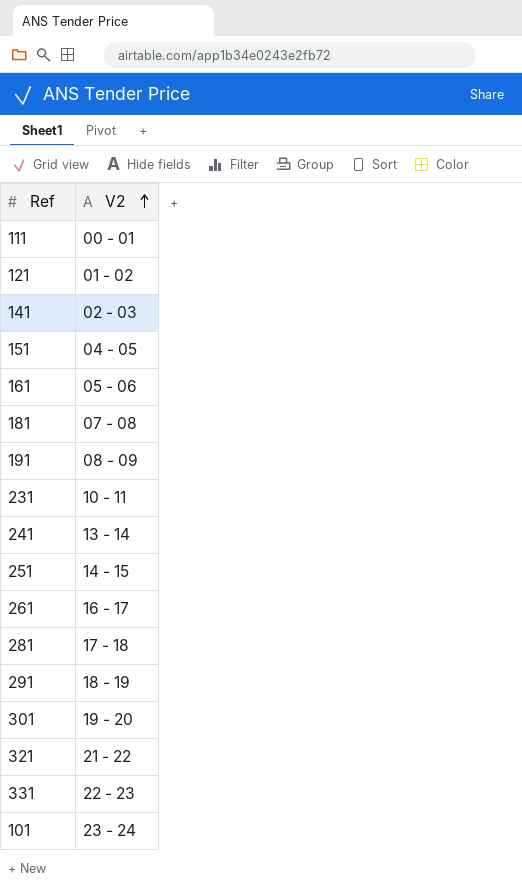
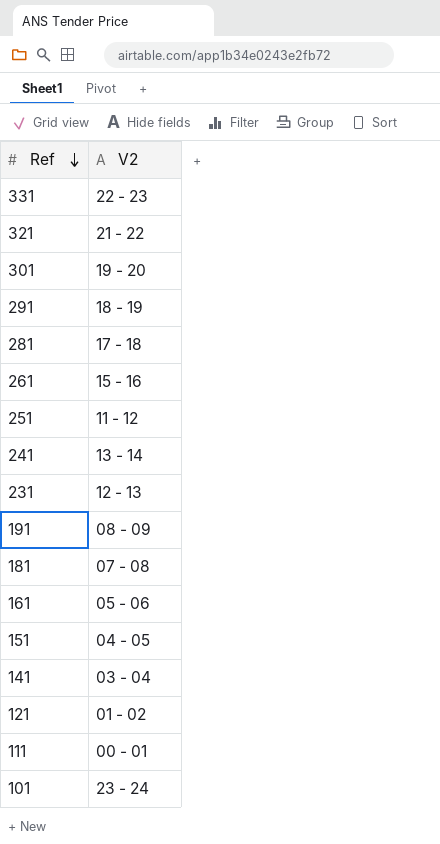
row order: V2 ascending -> Ref descending
261 | V2: 16 - 17 -> 15 - 16
251 | V2: 14 - 15 -> 11 - 12
231 | V2: 10 - 11 -> 12 - 13
141 | V2: 02 - 03 -> 03 - 04

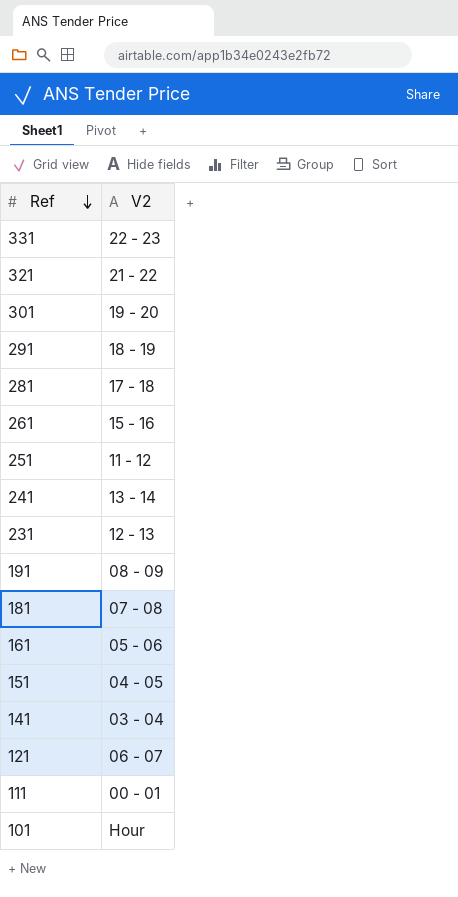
121 | V2: 01 - 02 -> 06 - 07
101 | V2: 23 - 24 -> Hour

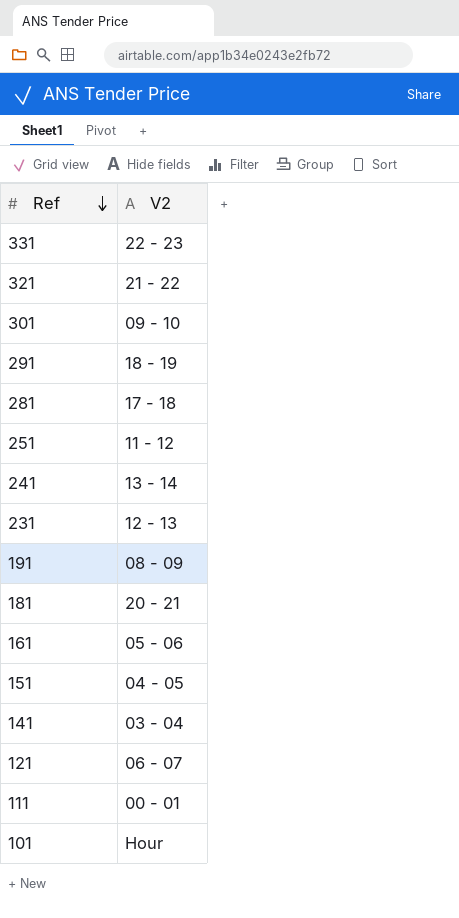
row 261: 15 - 16 -> none
301 | V2: 19 - 20 -> 09 - 10
181 | V2: 07 - 08 -> 20 - 21

